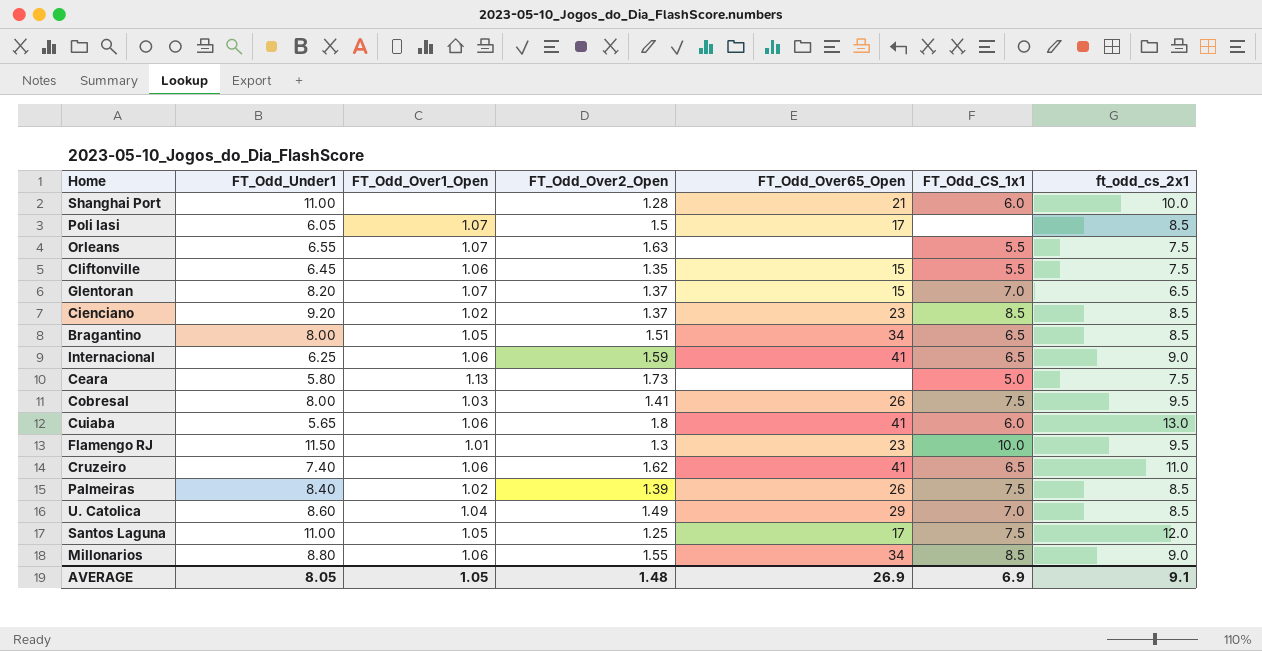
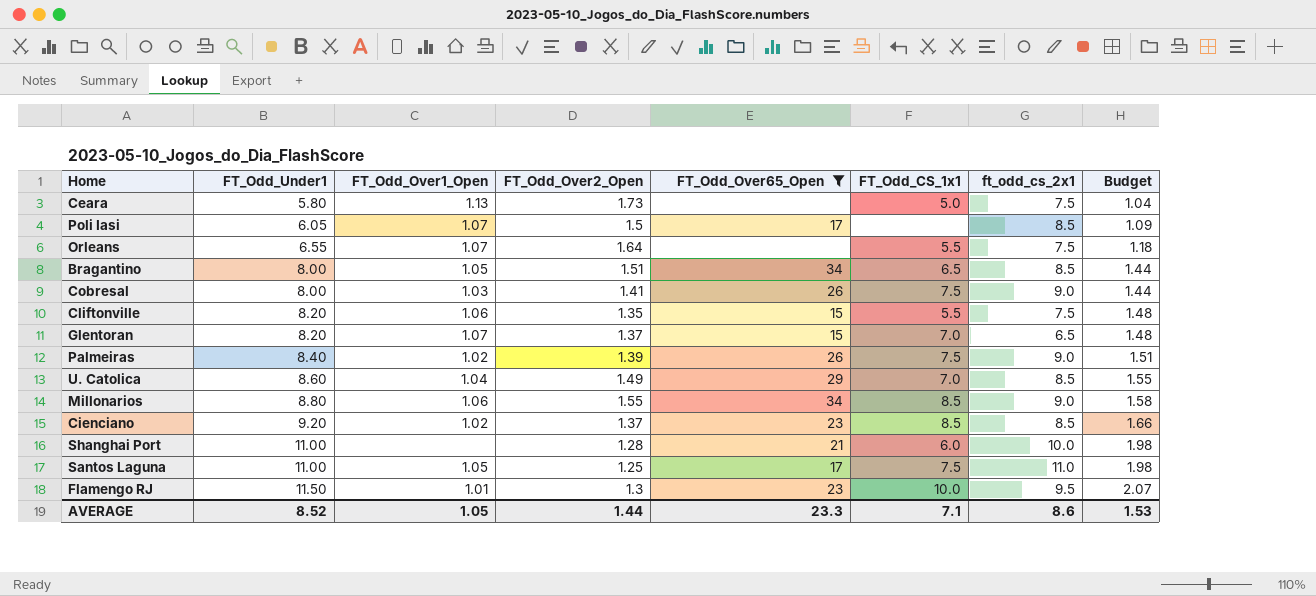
filter: none -> FT_Odd_Over65_Open != 41
row order: none -> FT_Odd_Under1 ascending
column Budget | formula: none -> [FT_Odd_Under1] * 0.18
Orleans | FT_Odd_Over2_Open: 1.63 -> 1.64
Cobresal | ft_odd_cs_2x1: 9.5 -> 9.0
Cliftonville | FT_Odd_Under1: 6.45 -> 8.20
Palmeiras | ft_odd_cs_2x1: 8.5 -> 9.0
Santos Laguna | ft_odd_cs_2x1: 12.0 -> 11.0
AVERAGE | FT_Odd_Under1: 8.05 -> 8.52
AVERAGE | FT_Odd_Over2_Open: 1.48 -> 1.44
AVERAGE | FT_Odd_Over65_Open: 26.9 -> 23.3
AVERAGE | FT_Odd_CS_1x1: 6.9 -> 7.1
AVERAGE | ft_odd_cs_2x1: 9.1 -> 8.6

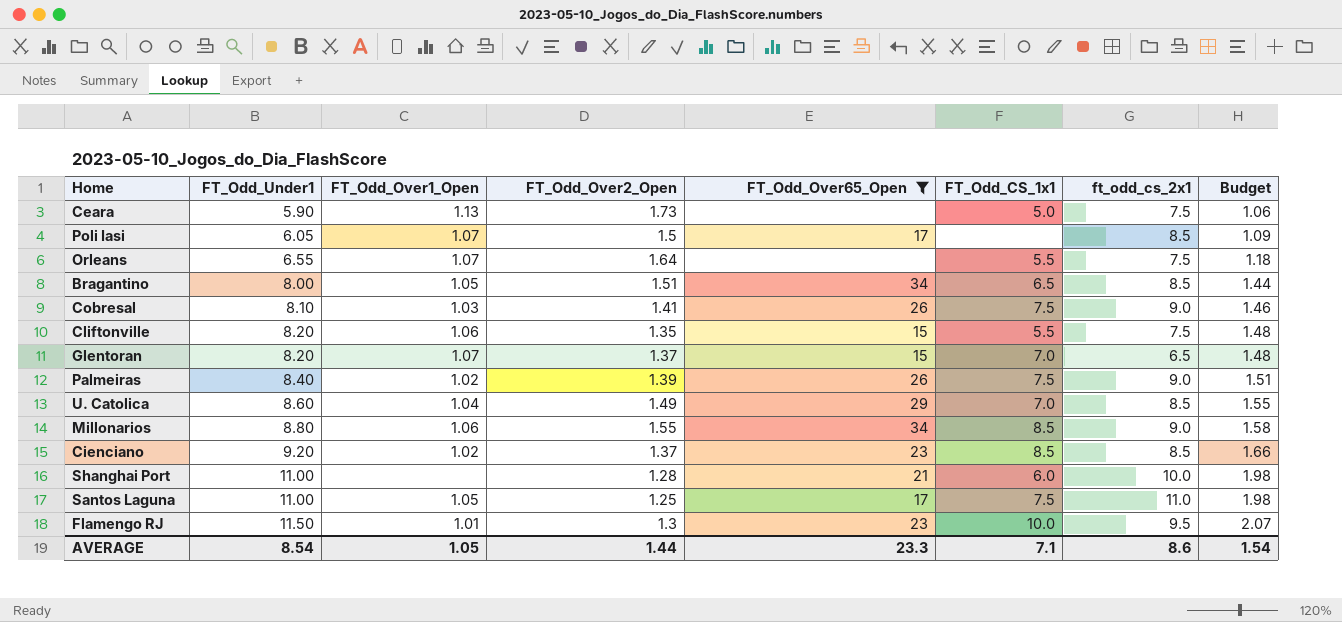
Ceara | FT_Odd_Under1: 5.80 -> 5.90
Ceara | Budget: 1.04 -> 1.06
Cobresal | FT_Odd_Under1: 8.00 -> 8.10
Cobresal | Budget: 1.44 -> 1.46
AVERAGE | FT_Odd_Under1: 8.52 -> 8.54
AVERAGE | Budget: 1.53 -> 1.54

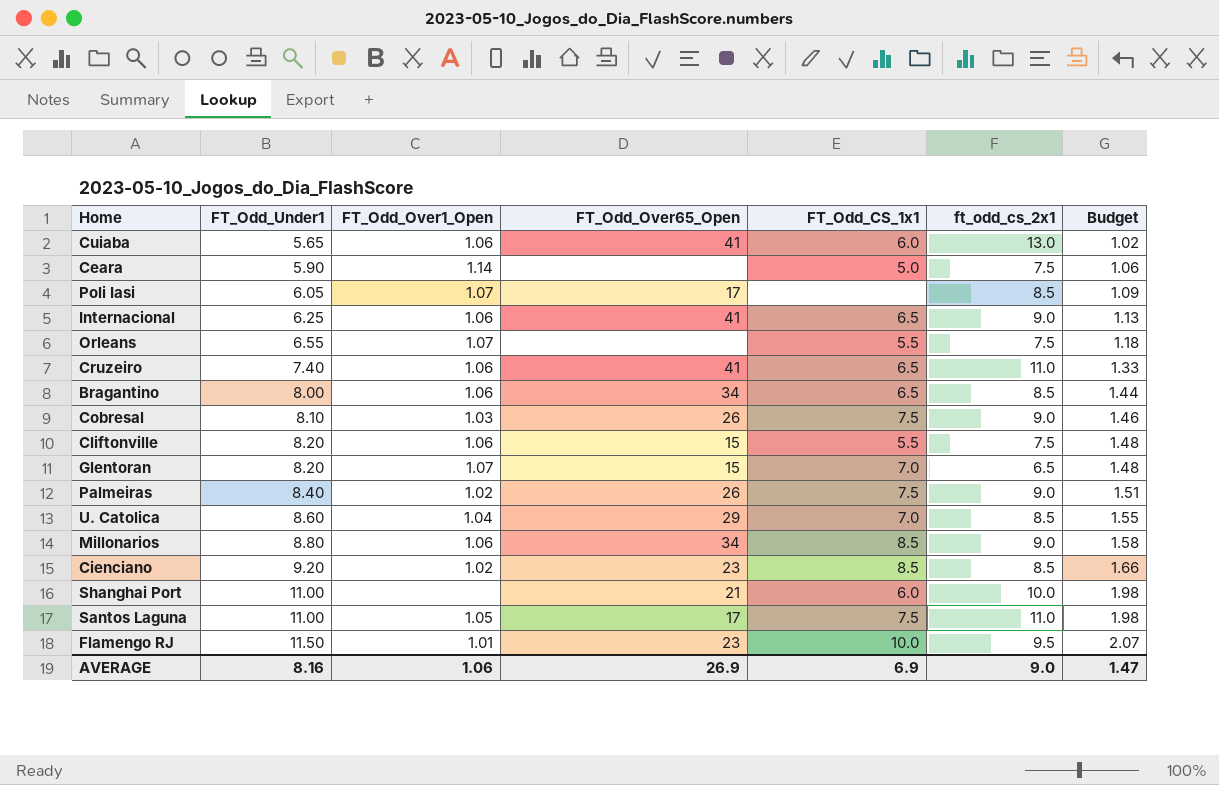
filter: FT_Odd_Over65_Open != 41 -> none
column FT_Odd_Over2_Open | position: 4 -> none
Ceara | FT_Odd_Over1_Open: 1.13 -> 1.14
Bragantino | FT_Odd_Over1_Open: 1.05 -> 1.06
AVERAGE | FT_Odd_Under1: 8.54 -> 8.16
AVERAGE | FT_Odd_Over1_Open: 1.05 -> 1.06
AVERAGE | FT_Odd_Over65_Open: 23.3 -> 26.9
AVERAGE | FT_Odd_CS_1x1: 7.1 -> 6.9
AVERAGE | ft_odd_cs_2x1: 8.6 -> 9.0
AVERAGE | Budget: 1.54 -> 1.47

